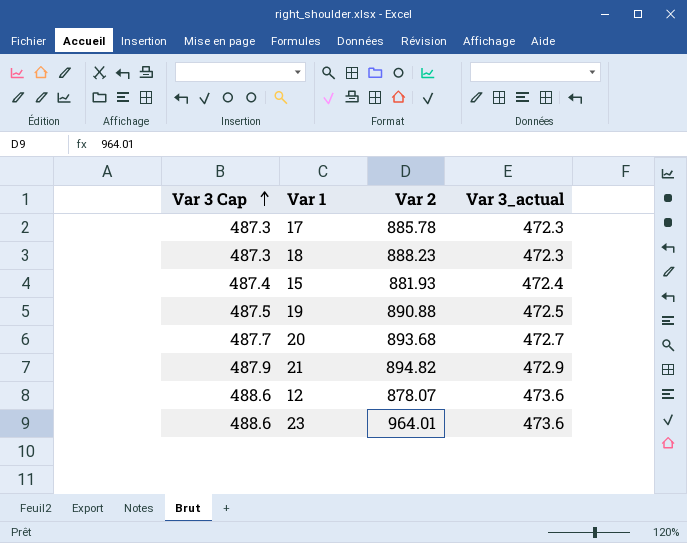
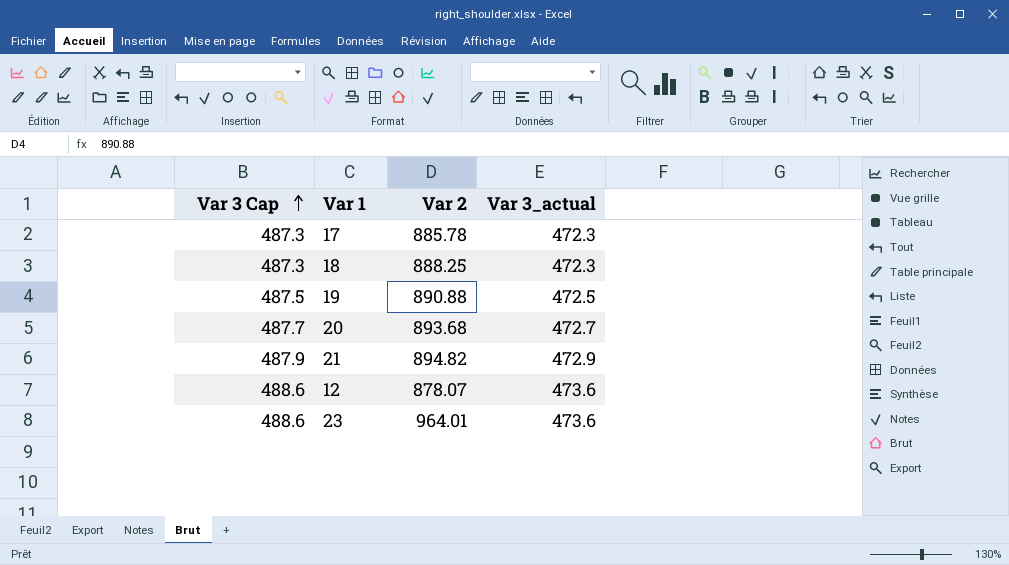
row 15: 487.4 | 881.93 | 472.4 -> none
18 | Var 2: 888.23 -> 888.25

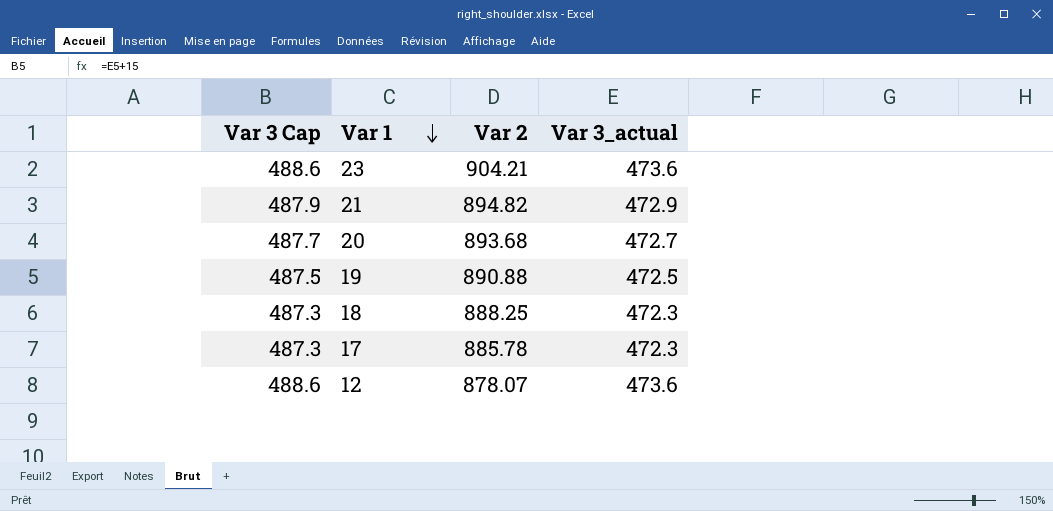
row order: Var 3 Cap ascending -> Var 1 descending
23 | Var 2: 964.01 -> 904.21

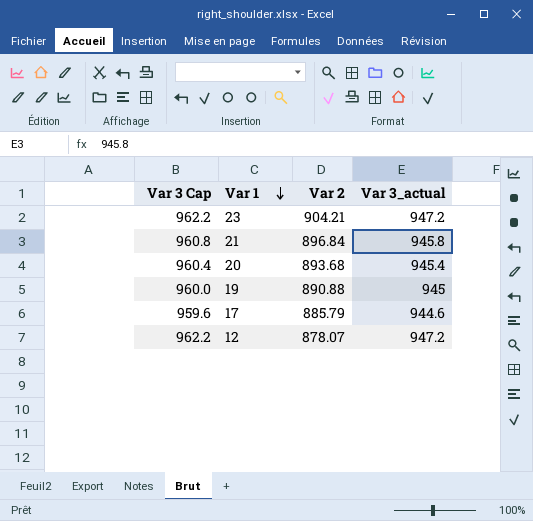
row 18: 487.3 | 888.25 | 472.3 -> none
23 | Var 3 Cap: 488.6 -> 962.2
23 | Var 3_actual: 473.6 -> 947.2
21 | Var 3 Cap: 487.9 -> 960.8
21 | Var 2: 894.82 -> 896.84
21 | Var 3_actual: 472.9 -> 945.8
20 | Var 3 Cap: 487.7 -> 960.4
20 | Var 3_actual: 472.7 -> 945.4
19 | Var 3 Cap: 487.5 -> 960.0
19 | Var 3_actual: 472.5 -> 945
17 | Var 3 Cap: 487.3 -> 959.6
17 | Var 2: 885.78 -> 885.79
17 | Var 3_actual: 472.3 -> 944.6
12 | Var 3 Cap: 488.6 -> 962.2
12 | Var 3_actual: 473.6 -> 947.2

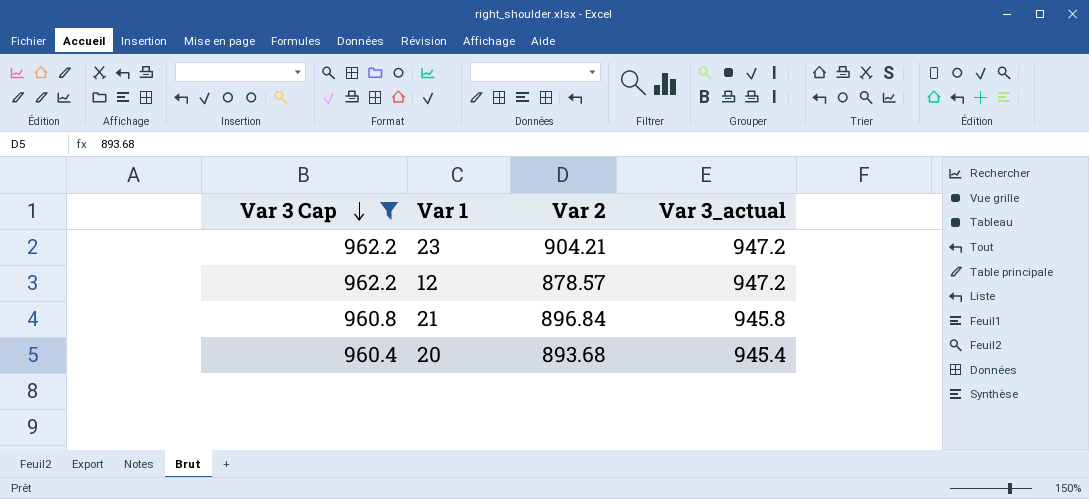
filter: none -> Var 3 Cap >= 960.4
row order: Var 1 descending -> Var 3 Cap descending
12 | Var 2: 878.07 -> 878.57

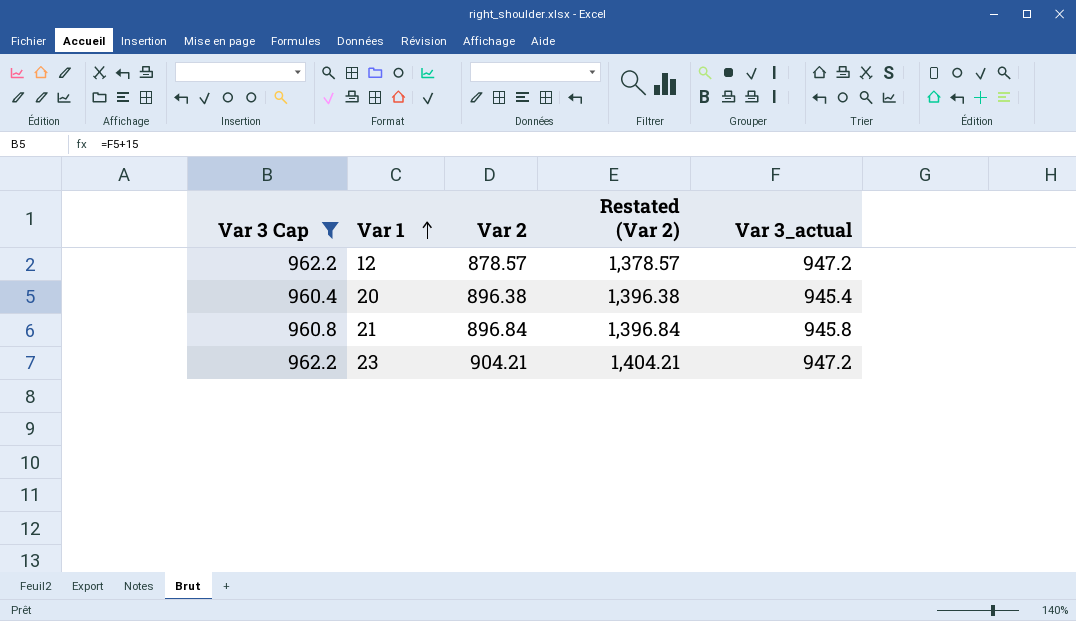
row order: Var 3 Cap descending -> Var 1 ascending
column Restated (Var 2) | formula: none -> [Var 2] + 500
20 | Var 2: 893.68 -> 896.38

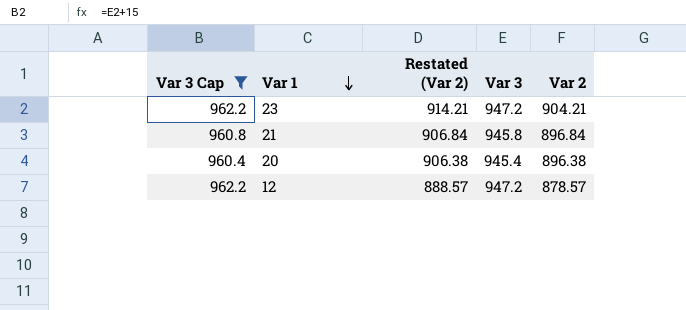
row order: Var 1 ascending -> Var 1 descending
column Restated (Var 2) | formula: [Var 2] + 500 -> [Var 2] + 10
column name: Var 3_actual -> Var 3
column Var 2 | position: 3 -> 5

